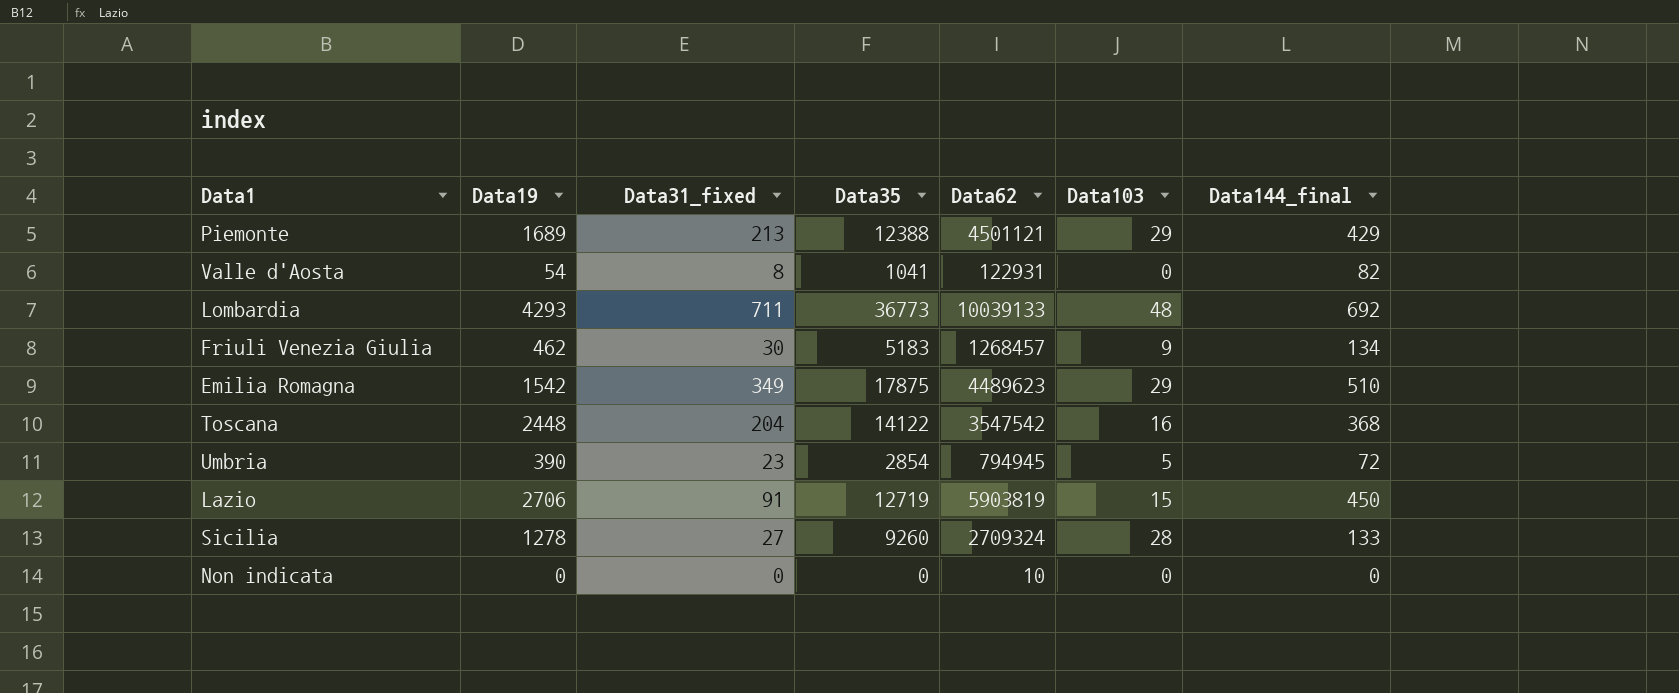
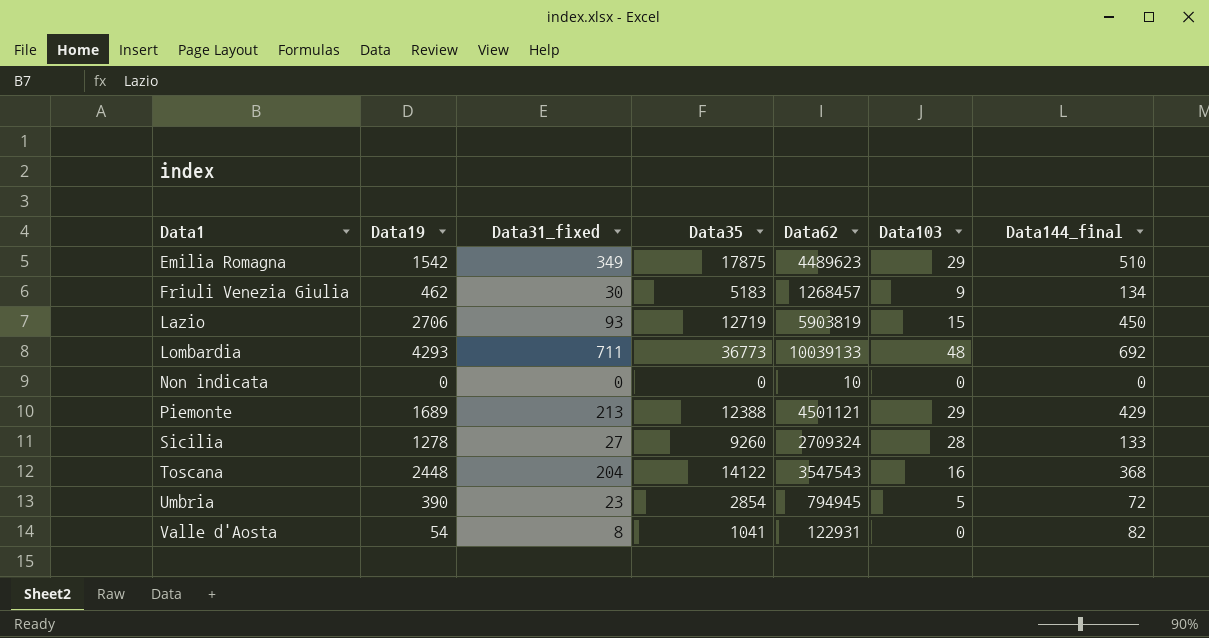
row order: none -> Data1 ascending
Lazio | Data31_fixed: 91 -> 93
Toscana | Data62: 3547542 -> 3547543

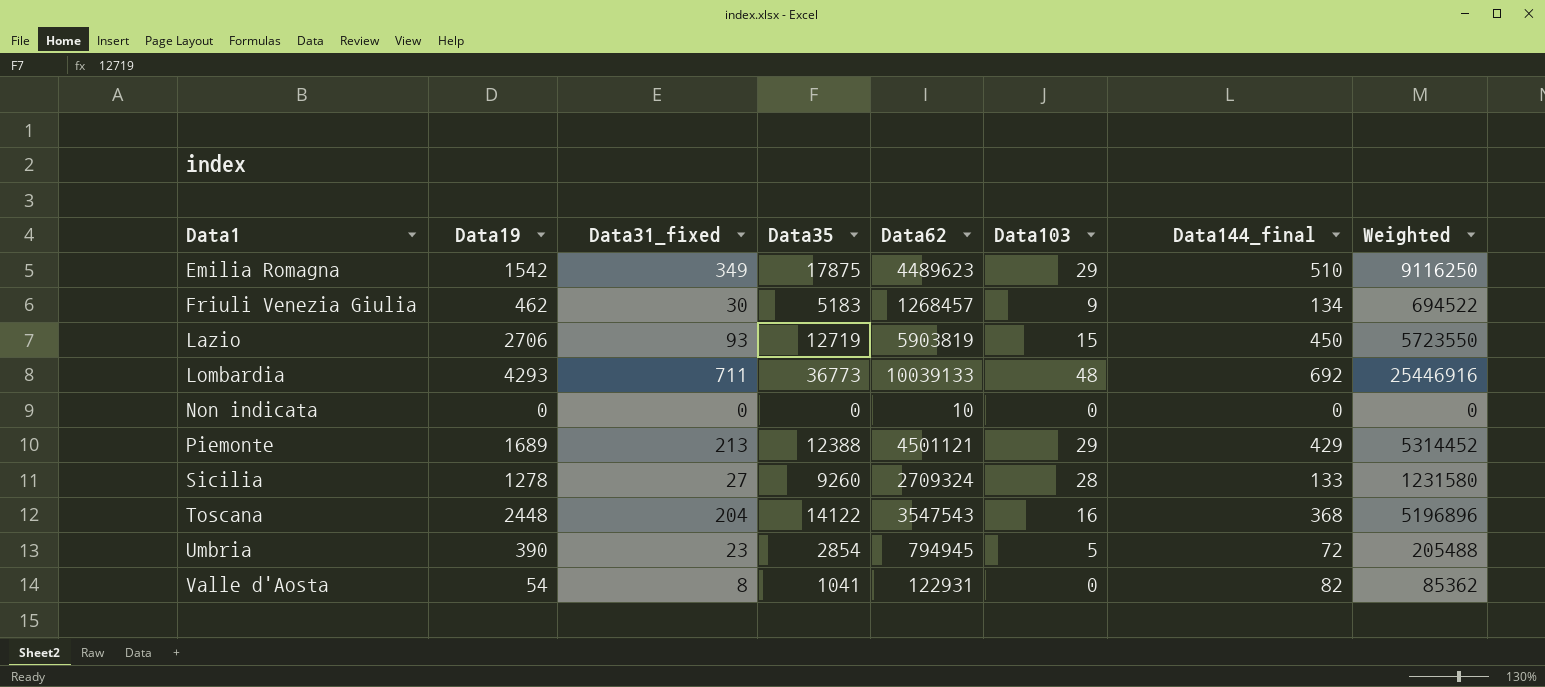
column Weighted | formula: none -> [Data35] * [Data144_final]

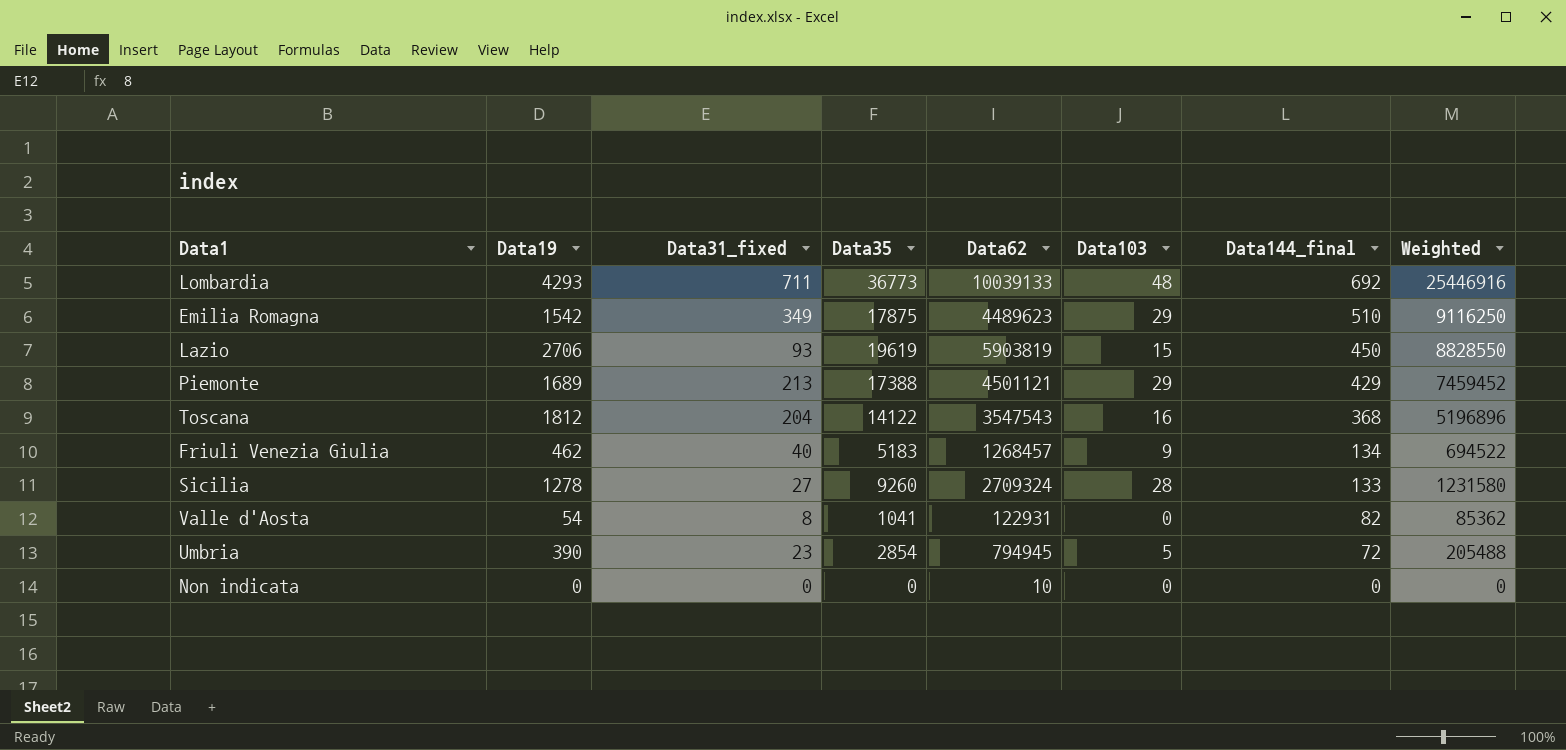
row order: Data1 ascending -> Data144_final descending
Lazio | Data35: 12719 -> 19619
Lazio | Weighted: 5723550 -> 8828550
Piemonte | Data35: 12388 -> 17388
Piemonte | Weighted: 5314452 -> 7459452
Toscana | Data19: 2448 -> 1812
Friuli Venezia Giulia | Data31_fixed: 30 -> 40

